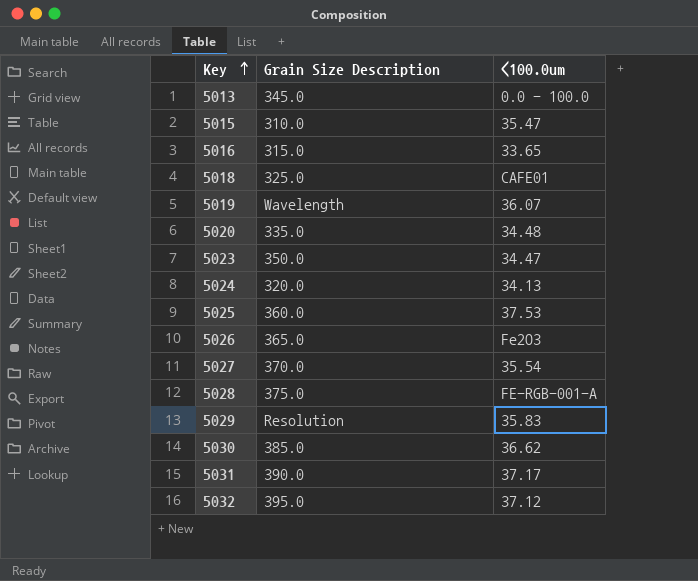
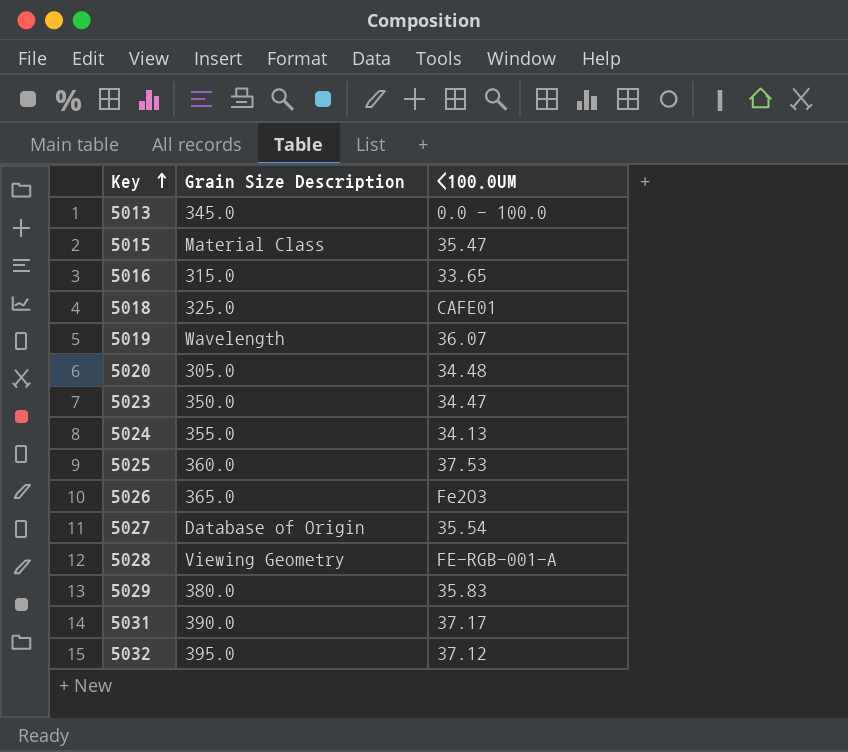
column name: <100.0um -> <100.0UM
row 5030: 385.0 | 36.62 -> none
5015 | Grain Size Description: 310.0 -> Material Class
5020 | Grain Size Description: 335.0 -> 305.0
5024 | Grain Size Description: 320.0 -> 355.0
5027 | Grain Size Description: 370.0 -> Database of Origin
5028 | Grain Size Description: 375.0 -> Viewing Geometry
5029 | Grain Size Description: Resolution -> 380.0

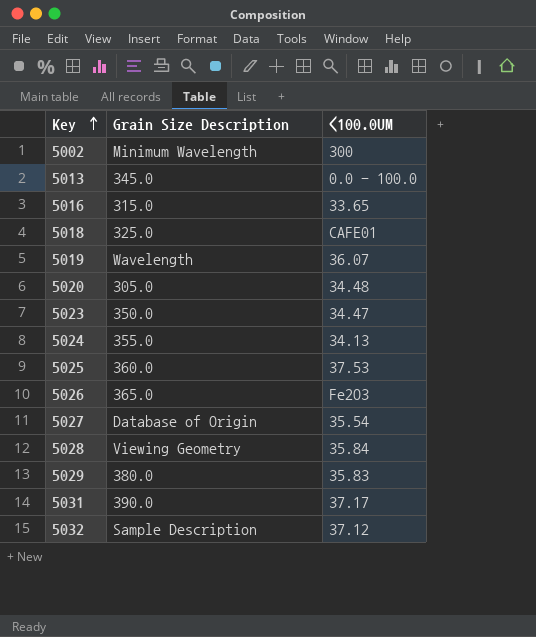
row 5015: Material Class | 35.47 -> none
row 5002: none -> Minimum Wavelength | 300
5028 | <100.0UM: FE-RGB-001-A -> 35.84
5032 | Grain Size Description: 395.0 -> Sample Description

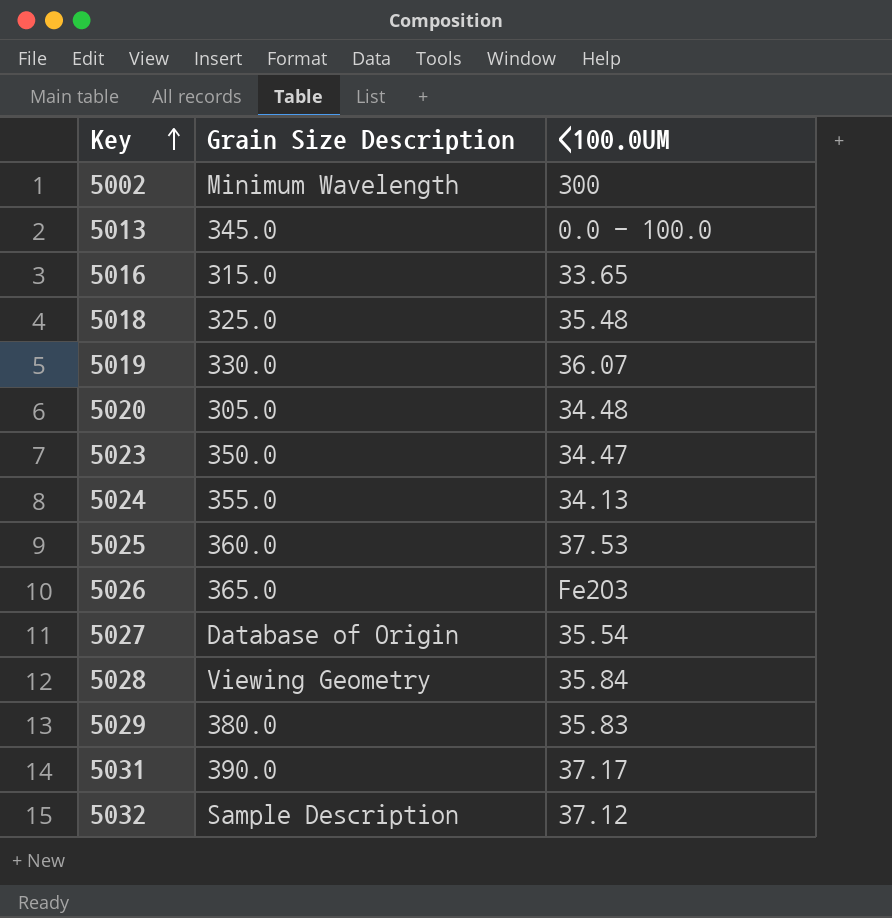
5018 | <100.0UM: CAFE01 -> 35.48
5019 | Grain Size Description: Wavelength -> 330.0

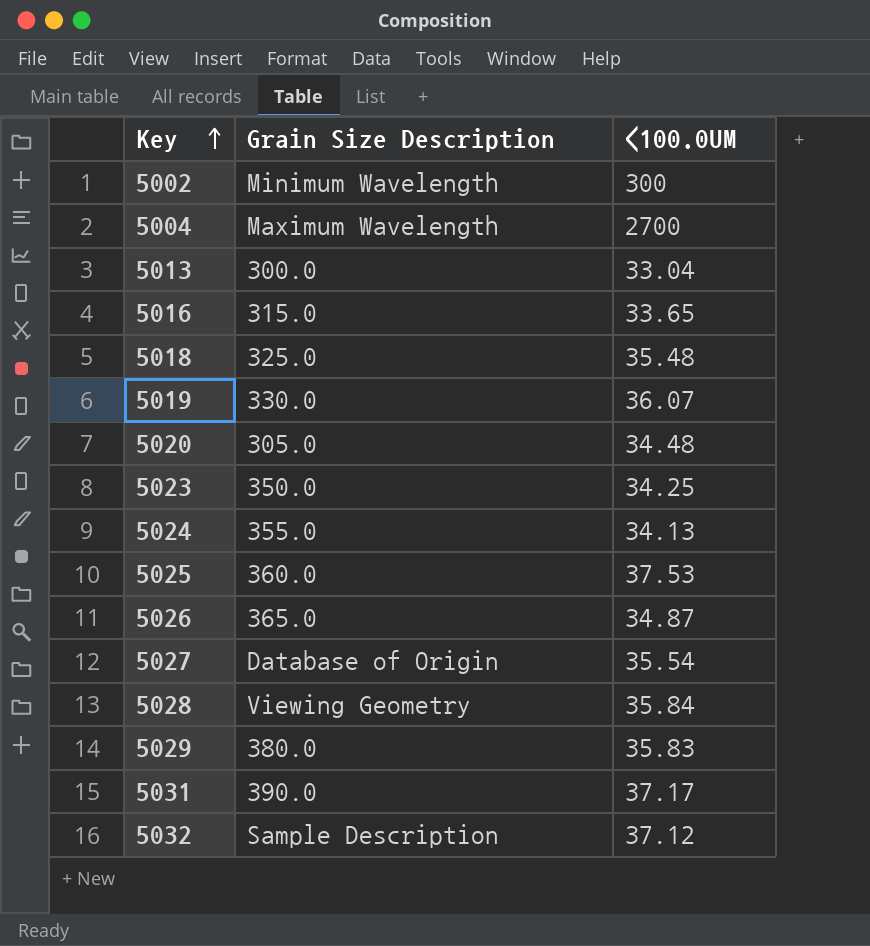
row 5004: none -> Maximum Wavelength | 2700
5013 | Grain Size Description: 345.0 -> 300.0
5013 | <100.0UM: 0.0 - 100.0 -> 33.04
5023 | <100.0UM: 34.47 -> 34.25
5026 | <100.0UM: Fe2O3 -> 34.87

